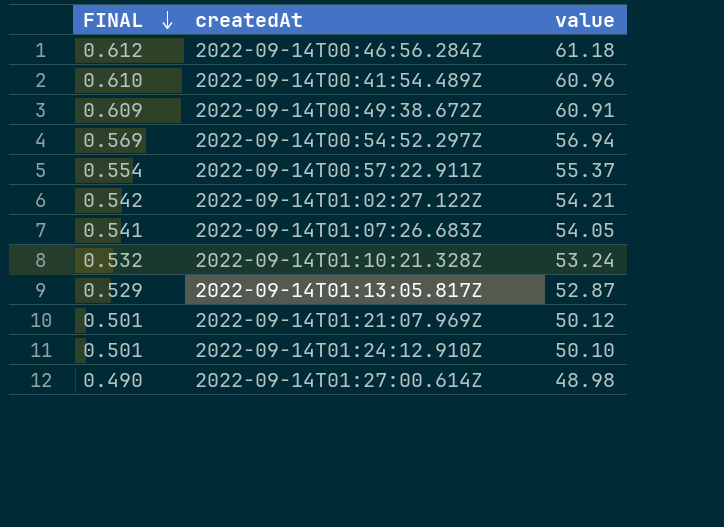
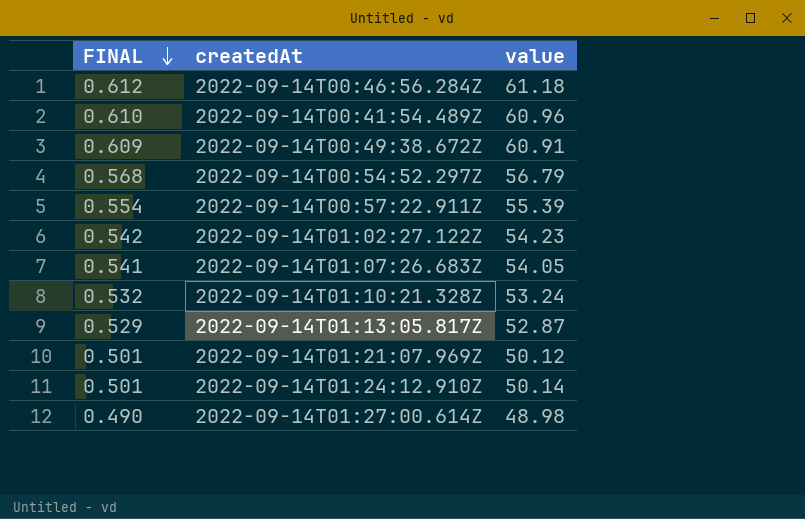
2022-09-14T00:54:52.297Z | FINAL: 0.569 -> 0.568
2022-09-14T00:54:52.297Z | value: 56.94 -> 56.79
2022-09-14T00:57:22.911Z | value: 55.37 -> 55.39
2022-09-14T01:02:27.122Z | value: 54.21 -> 54.23
2022-09-14T01:24:12.910Z | value: 50.10 -> 50.14

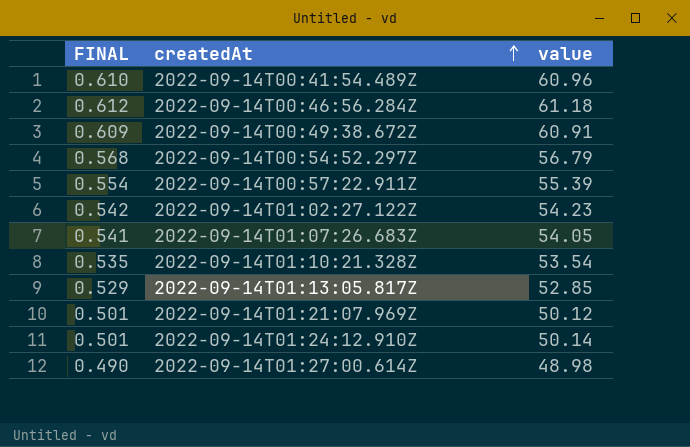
row order: FINAL descending -> createdAt ascending
2022-09-14T01:10:21.328Z | FINAL: 0.532 -> 0.535
2022-09-14T01:10:21.328Z | value: 53.24 -> 53.54
2022-09-14T01:13:05.817Z | value: 52.87 -> 52.85

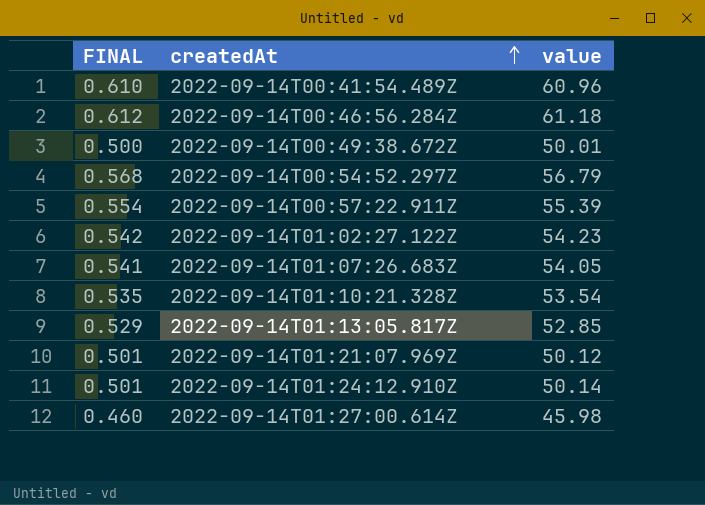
2022-09-14T00:49:38.672Z | FINAL: 0.609 -> 0.500
2022-09-14T00:49:38.672Z | value: 60.91 -> 50.01
2022-09-14T01:27:00.614Z | FINAL: 0.490 -> 0.460
2022-09-14T01:27:00.614Z | value: 48.98 -> 45.98

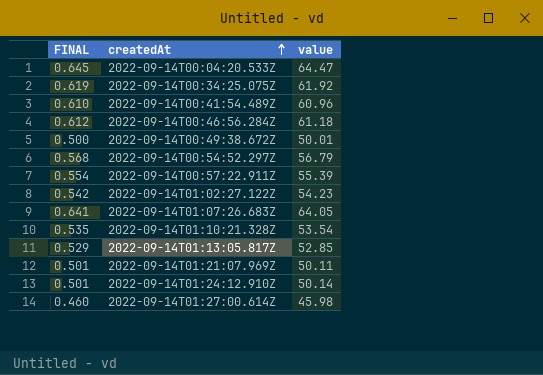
row 2022-09-14T00:04:20.533Z: none -> 0.645 | 64.47
row 2022-09-14T00:34:25.075Z: none -> 0.619 | 61.92
2022-09-14T01:07:26.683Z | FINAL: 0.541 -> 0.641
2022-09-14T01:07:26.683Z | value: 54.05 -> 64.05
2022-09-14T01:21:07.969Z | value: 50.12 -> 50.11

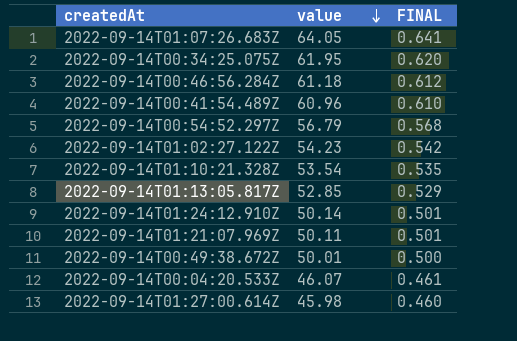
row order: createdAt ascending -> value descending
column FINAL | position: 1 -> 3
row 2022-09-14T00:57:22.911Z: 0.554 | 55.39 -> none
2022-09-14T00:34:25.075Z | value: 61.92 -> 61.95
2022-09-14T00:34:25.075Z | FINAL: 0.619 -> 0.620
2022-09-14T00:04:20.533Z | value: 64.47 -> 46.07
2022-09-14T00:04:20.533Z | FINAL: 0.645 -> 0.461

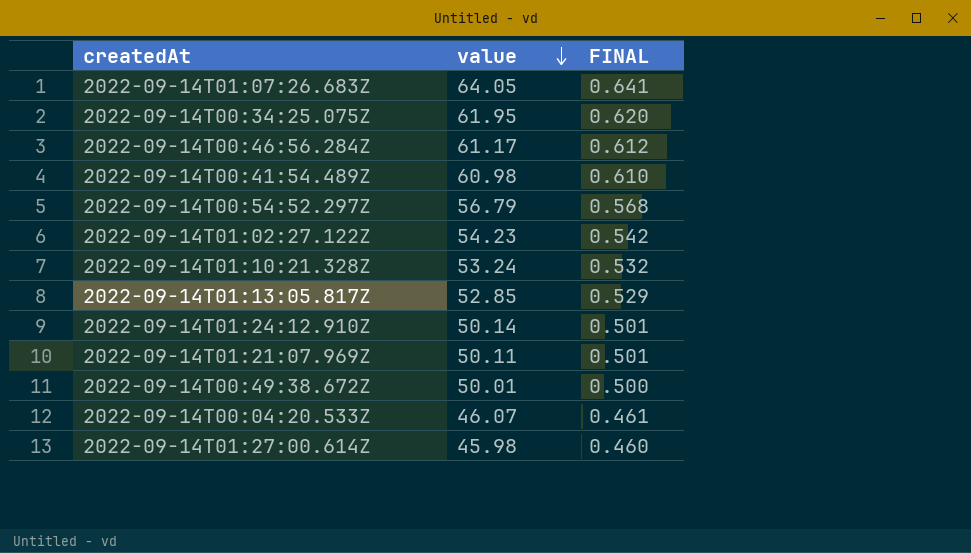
2022-09-14T00:46:56.284Z | value: 61.18 -> 61.17
2022-09-14T00:41:54.489Z | value: 60.96 -> 60.98
2022-09-14T01:10:21.328Z | value: 53.54 -> 53.24
2022-09-14T01:10:21.328Z | FINAL: 0.535 -> 0.532

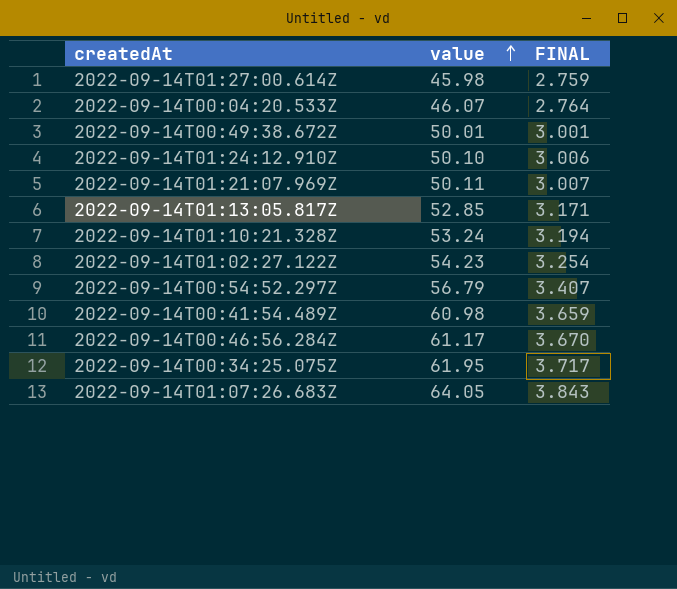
row order: value descending -> value ascending
column FINAL | formula: [value] * 0.01 -> [value] * 0.06
2022-09-14T01:24:12.910Z | value: 50.14 -> 50.10

